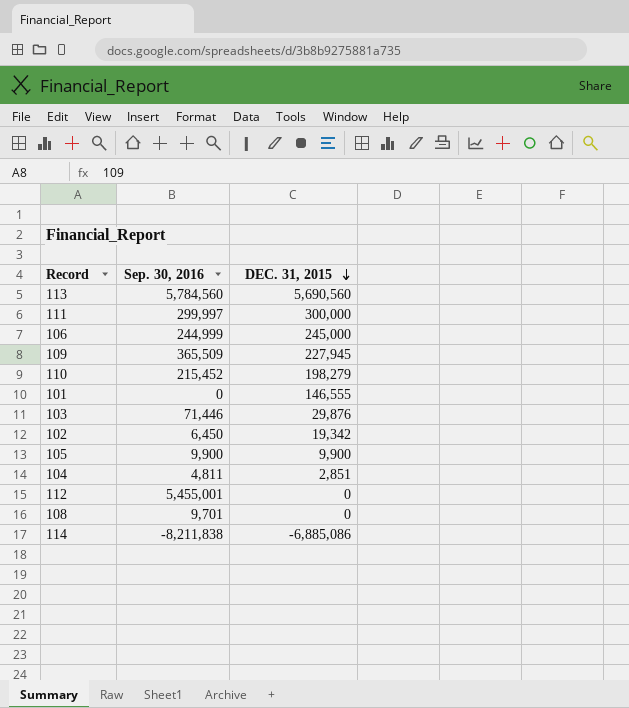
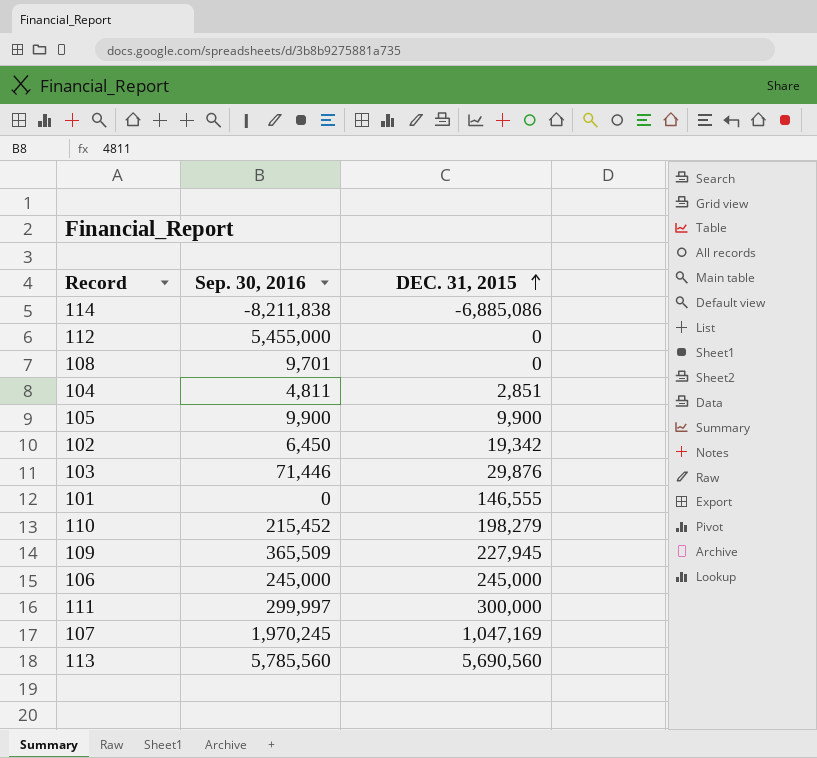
row order: DEC. 31, 2015 descending -> DEC. 31, 2015 ascending
112 | Sep. 30, 2016: 5,455,001 -> 5,455,000
106 | Sep. 30, 2016: 244,999 -> 245,000
row 107: none -> 1,970,245 | 1,047,169
113 | Sep. 30, 2016: 5,784,560 -> 5,785,560

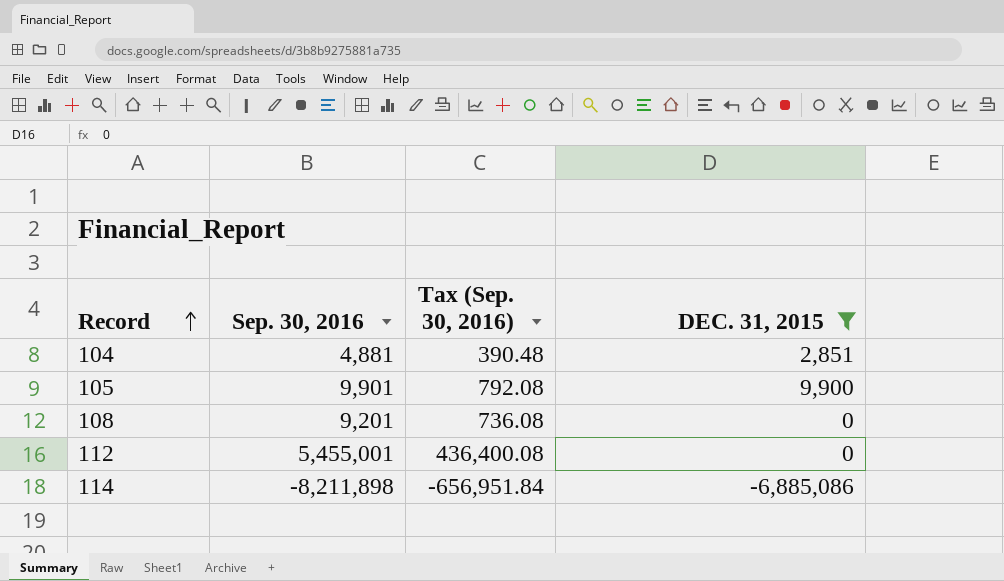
filter: none -> DEC. 31, 2015 <= 9,900
row order: DEC. 31, 2015 ascending -> Record ascending
column Tax (Sep. 30, 2016) | formula: none -> [Sep. 30, 2016] * 0.08
104 | Sep. 30, 2016: 4,811 -> 4,881
105 | Sep. 30, 2016: 9,900 -> 9,901
108 | Sep. 30, 2016: 9,701 -> 9,201
112 | Sep. 30, 2016: 5,455,000 -> 5,455,001
114 | Sep. 30, 2016: -8,211,838 -> -8,211,898

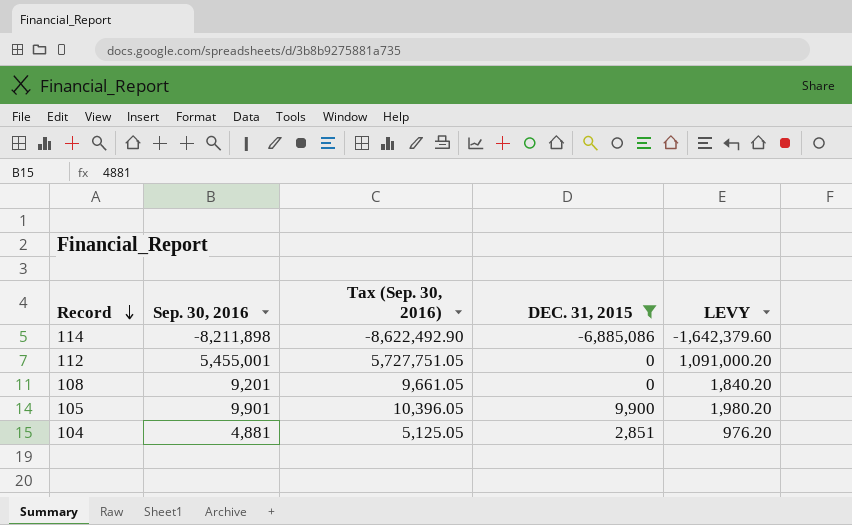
row order: Record ascending -> Record descending
column Tax (Sep. 30, 2016) | formula: [Sep. 30, 2016] * 0.08 -> [Sep. 30, 2016] * 1.05
column LEVY | formula: none -> [Sep. 30, 2016] * 0.2

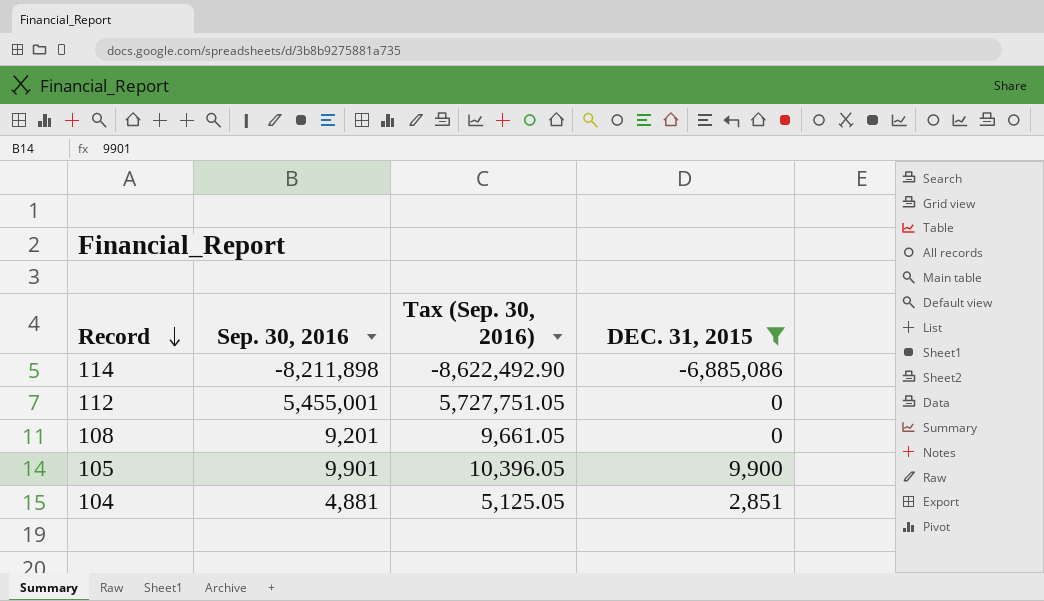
column LEVY | formula: [Sep. 30, 2016] * 0.2 -> none

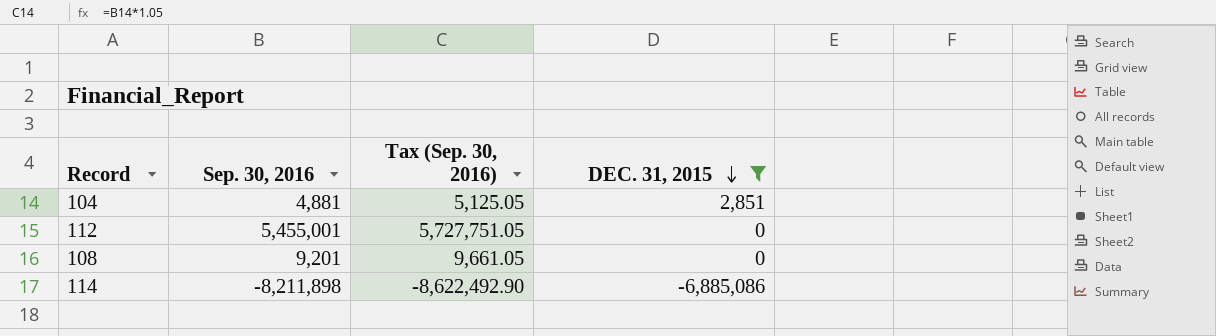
row order: Record descending -> DEC. 31, 2015 descending
row 105: 9,901 | 10,396.05 | 9,900 -> none

